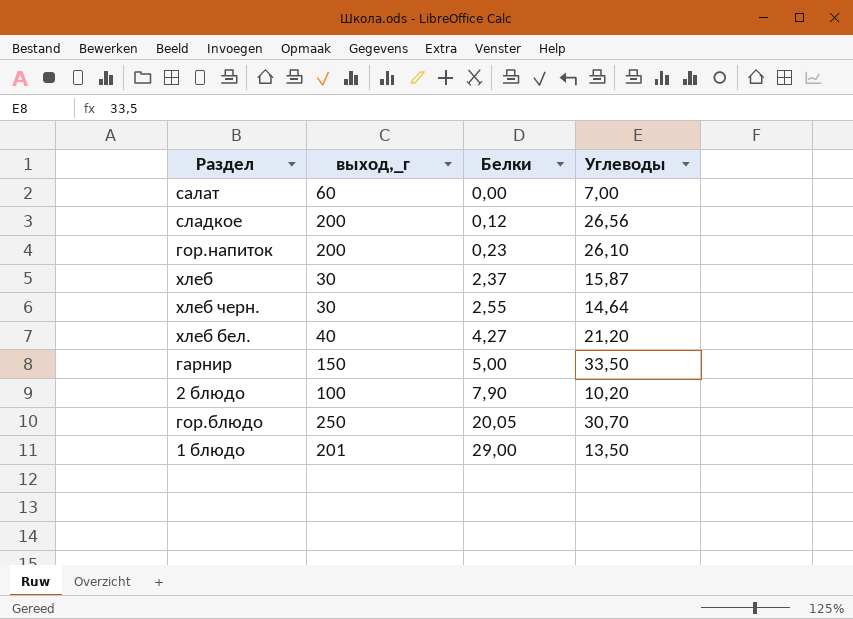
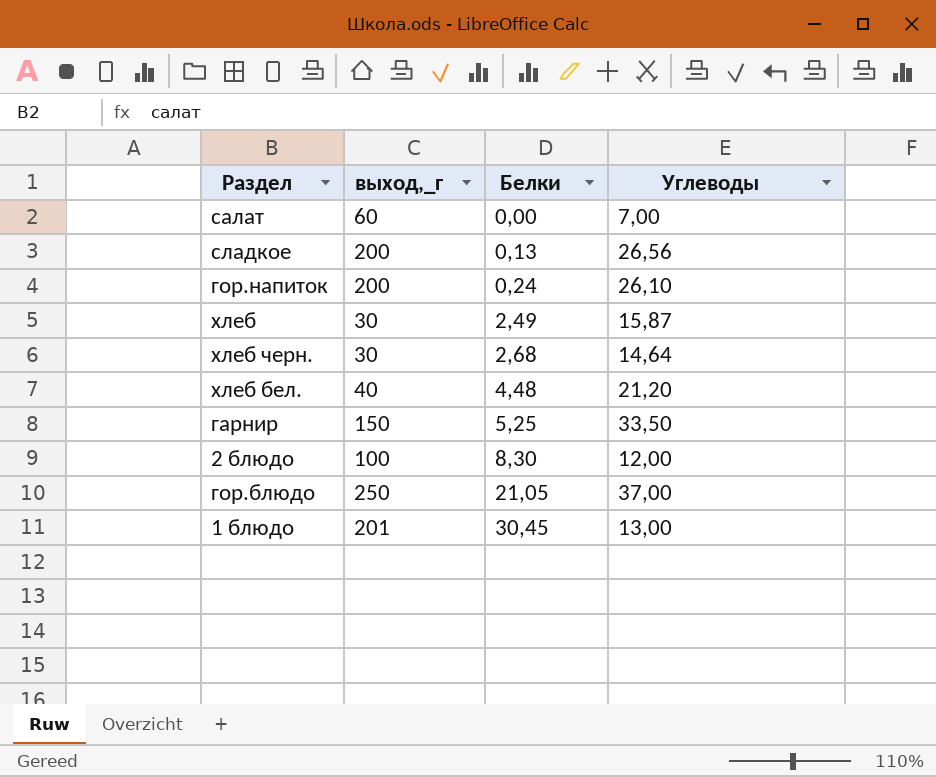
сладкое | Белки: 0,12 -> 0,13
гор.напиток | Белки: 0,23 -> 0,24
хлеб | Белки: 2,37 -> 2,49
хлеб черн. | Белки: 2,55 -> 2,68
хлеб бел. | Белки: 4,27 -> 4,48
гарнир | Белки: 5,00 -> 5,25
2 блюдо | Белки: 7,90 -> 8,30
2 блюдо | Углеводы: 10,20 -> 12,00
гор.блюдо | Белки: 20,05 -> 21,05
гор.блюдо | Углеводы: 30,70 -> 37,00
1 блюдо | Белки: 29,00 -> 30,45
1 блюдо | Углеводы: 13,50 -> 13,00

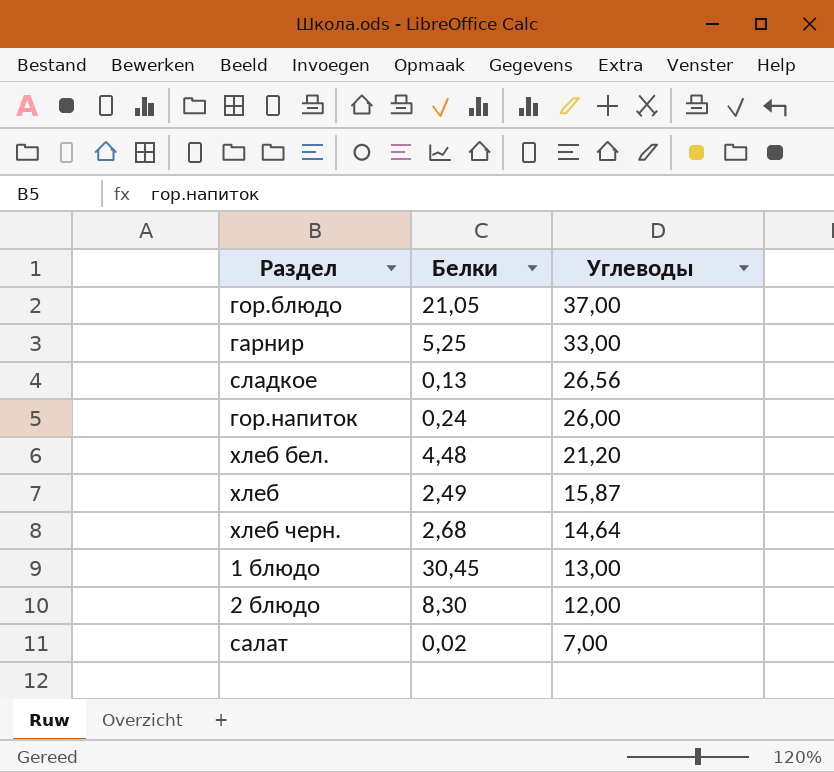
row order: Белки ascending -> Углеводы descending
column выход,_г | position: 2 -> none
гарнир | Углеводы: 33,50 -> 33,00
гор.напиток | Углеводы: 26,10 -> 26,00
салат | Белки: 0,00 -> 0,02

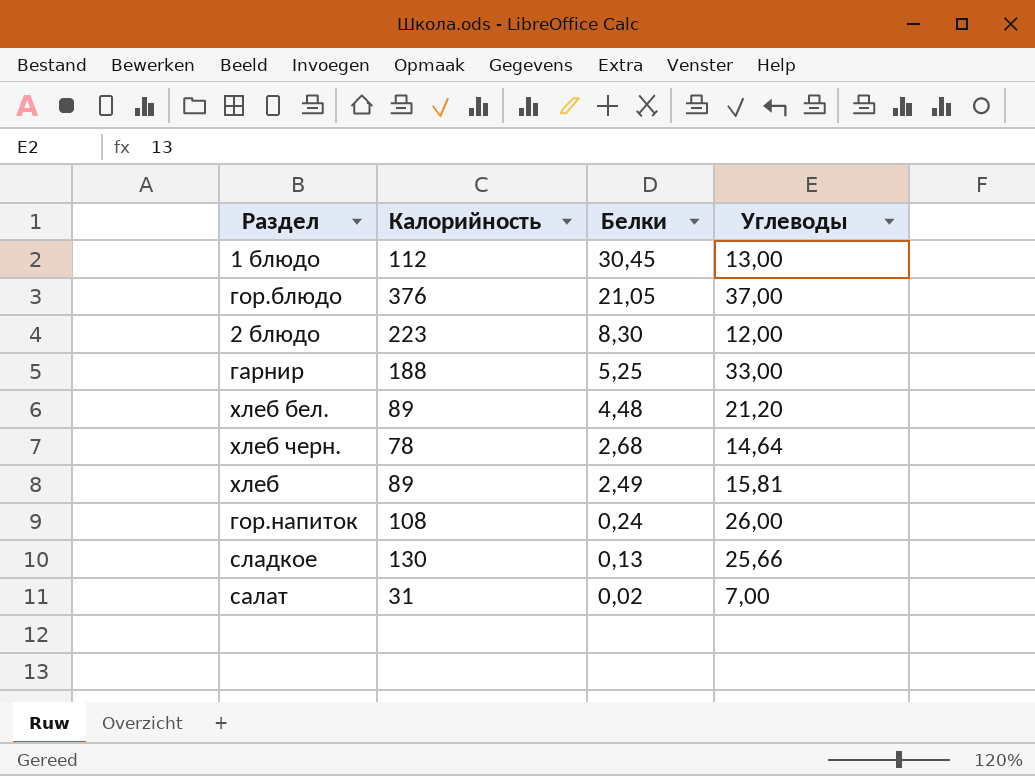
row order: Углеводы descending -> Белки descending
column Калорийность | position: none -> 2
хлеб | Углеводы: 15,87 -> 15,81
сладкое | Углеводы: 26,56 -> 25,66

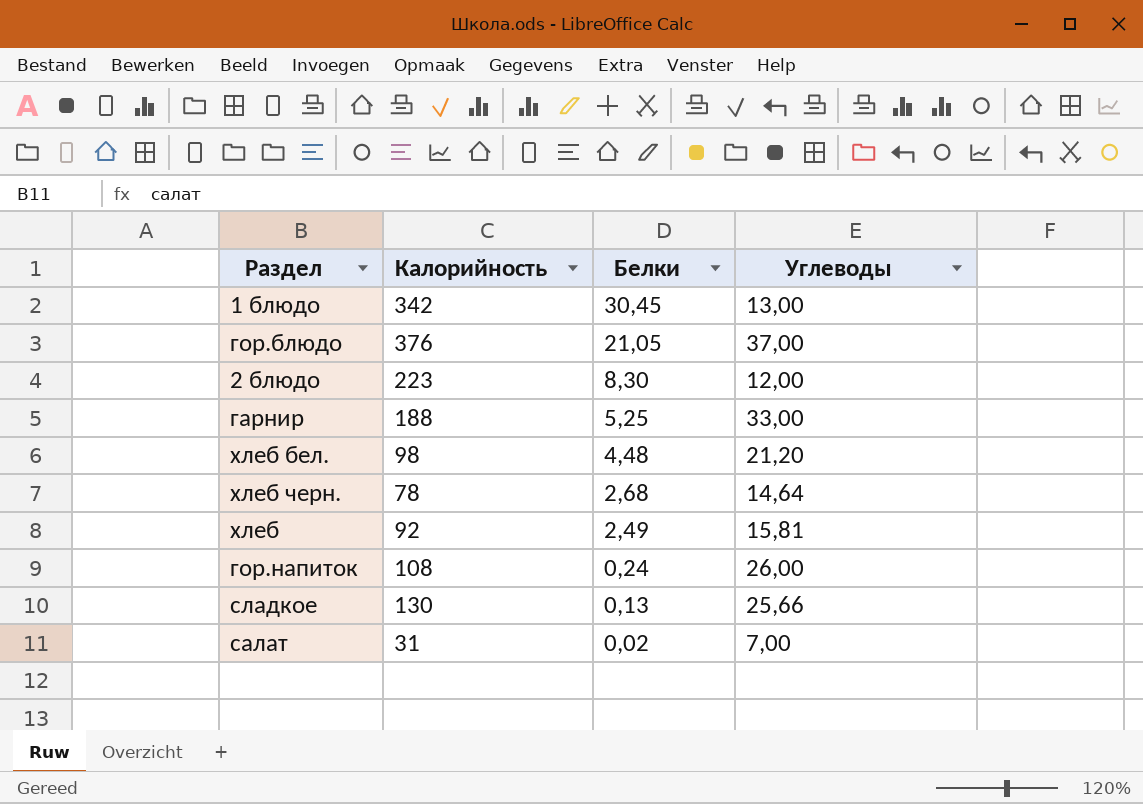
1 блюдо | Калорийность: 112 -> 342
хлеб бел. | Калорийность: 89 -> 98
хлеб | Калорийность: 89 -> 92

